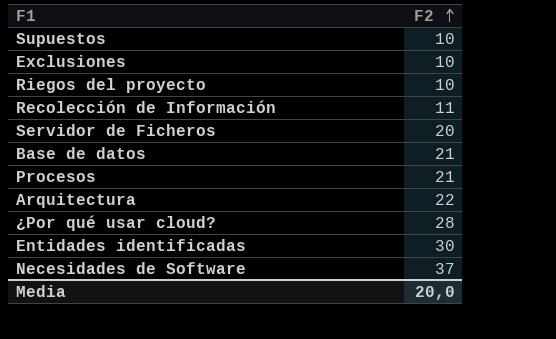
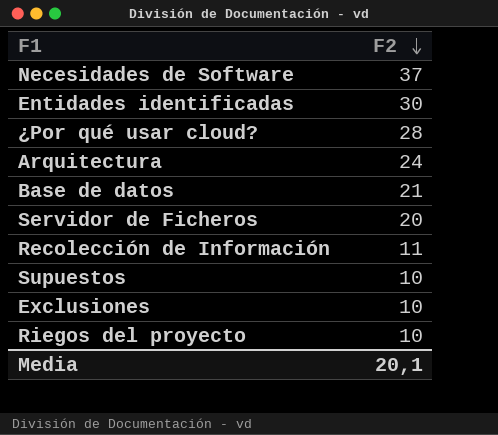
row order: F2 ascending -> F2 descending
row Procesos: 21 -> none
Arquitectura | F2: 22 -> 24
Media | F2: 20,0 -> 20,1

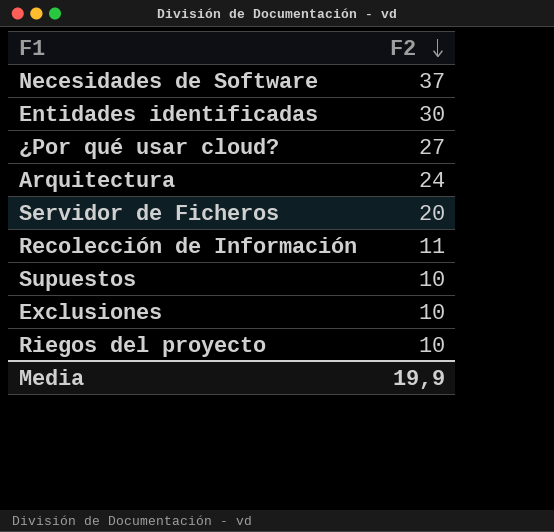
row Base de datos: 21 -> none
¿Por qué usar cloud? | F2: 28 -> 27
Media | F2: 20,1 -> 19,9

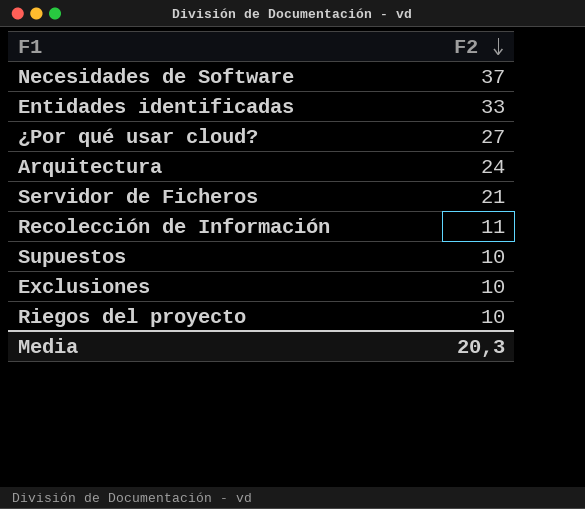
Entidades identificadas | F2: 30 -> 33
Servidor de Ficheros | F2: 20 -> 21
Media | F2: 19,9 -> 20,3

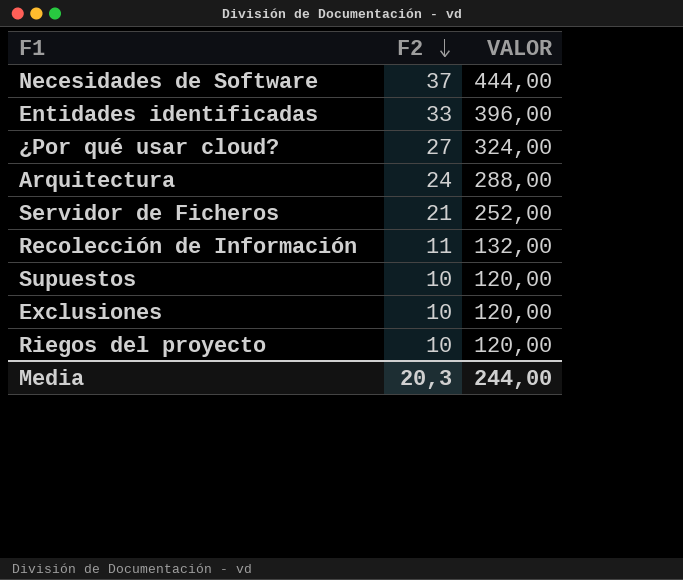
column VALOR | formula: none -> [F2] * 12

